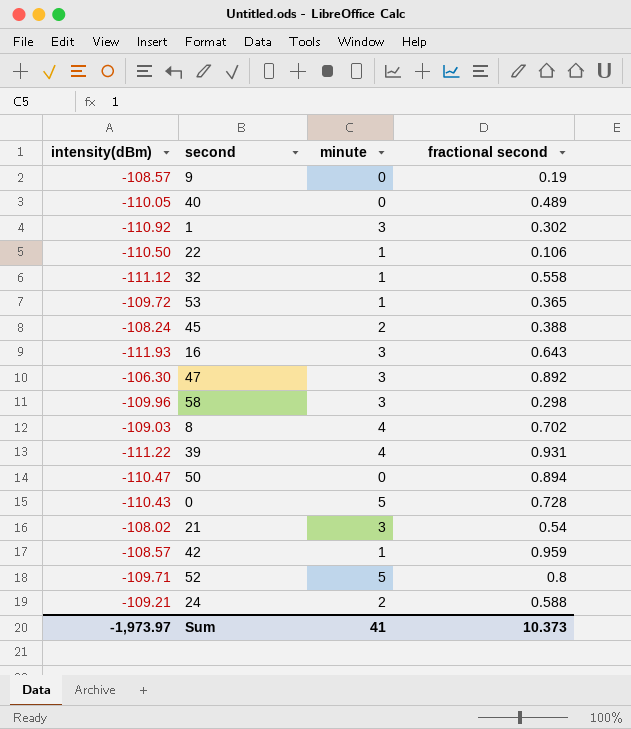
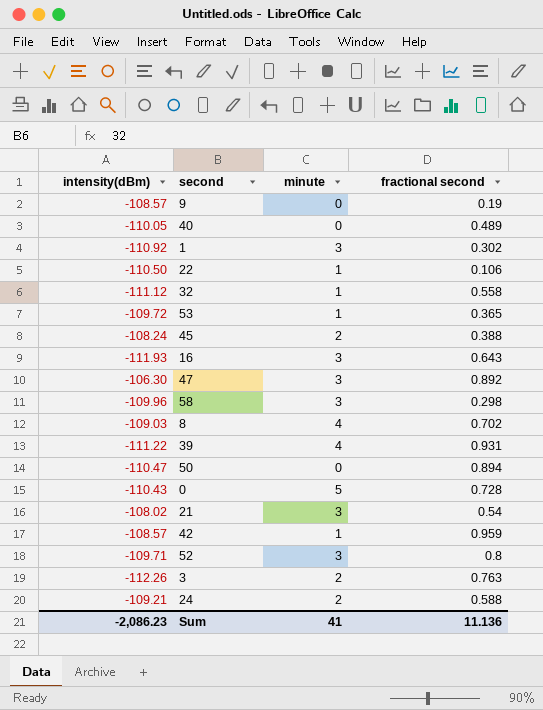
52 | minute: 5 -> 3
row 3: none -> -112.26 | 2 | 0.763
Sum | intensity(dBm): -1,973.97 -> -2,086.23
Sum | fractional second: 10.373 -> 11.136

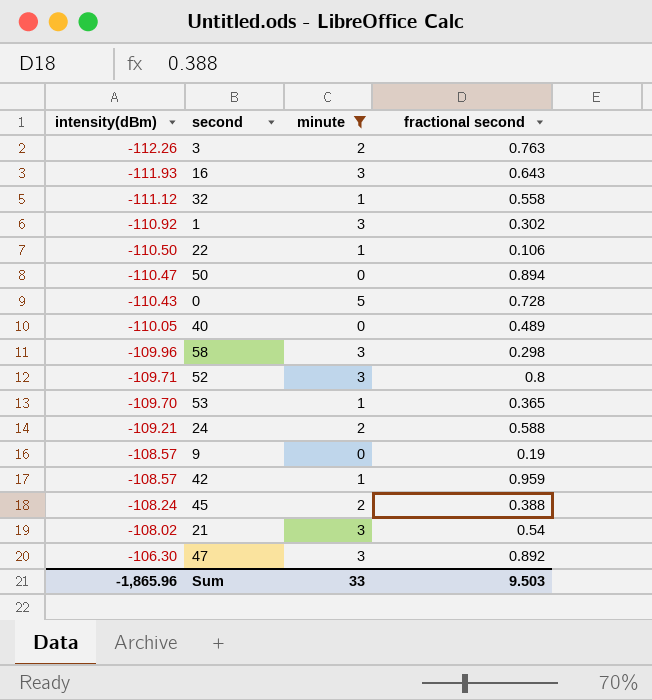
filter: none -> minute != 4
row order: none -> intensity(dBm) ascending
53 | intensity(dBm): -109.72 -> -109.70
Sum | intensity(dBm): -2,086.23 -> -1,865.96
Sum | minute: 41 -> 33
Sum | fractional second: 11.136 -> 9.503

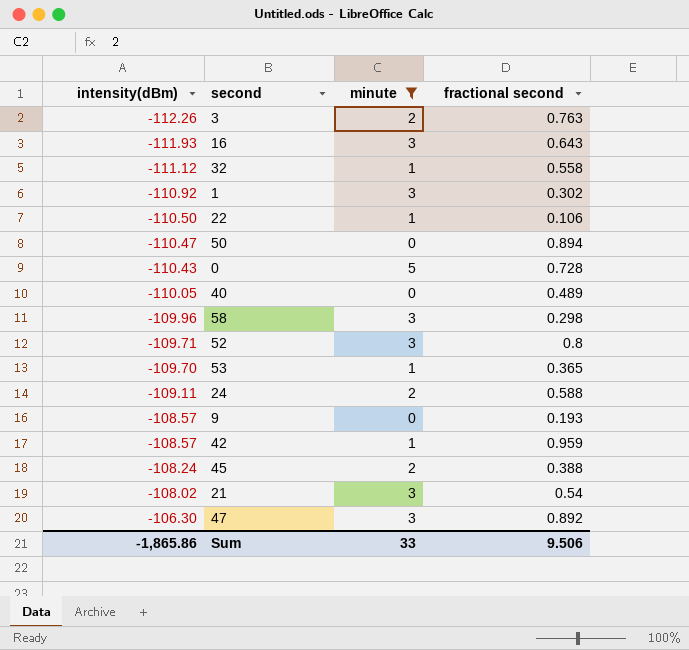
24 | intensity(dBm): -109.21 -> -109.11
9 | fractional second: 0.19 -> 0.193
Sum | intensity(dBm): -1,865.96 -> -1,865.86
Sum | fractional second: 9.503 -> 9.506

